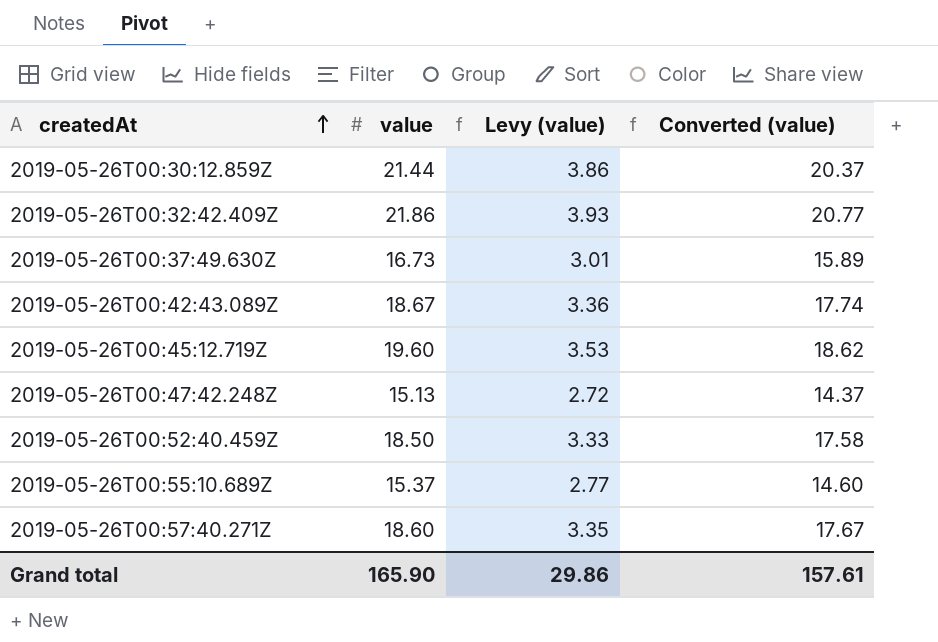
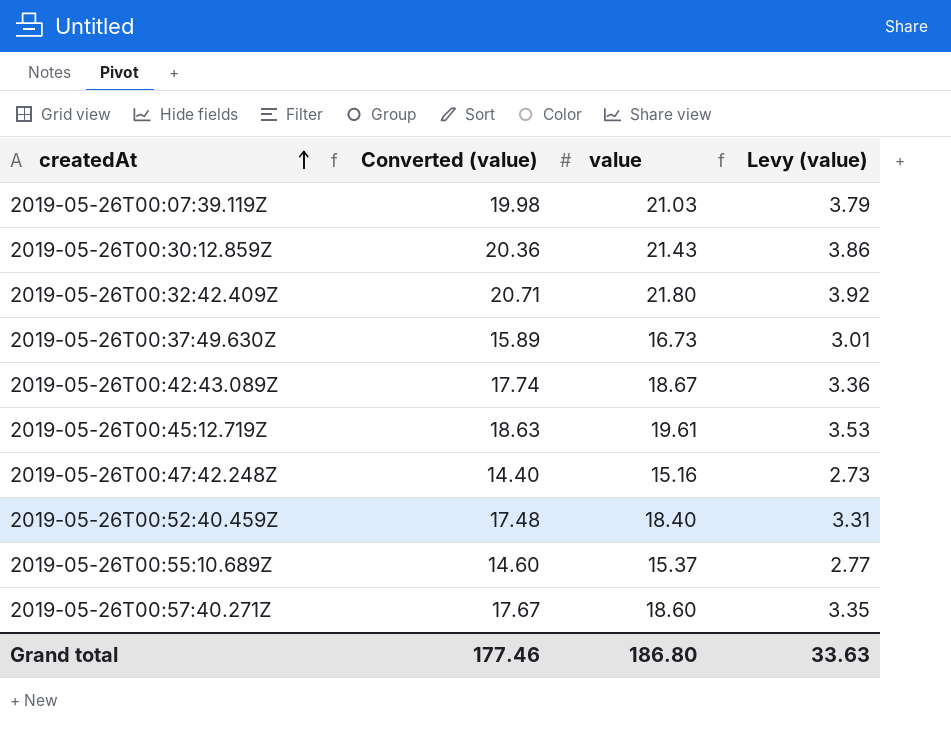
column Converted (value) | position: 4 -> 2
row 2019-05-26T00:07:39.119Z: none -> 19.98 | 21.03 | 3.79
2019-05-26T00:30:12.859Z | Converted (value): 20.37 -> 20.36
2019-05-26T00:30:12.859Z | value: 21.44 -> 21.43
2019-05-26T00:32:42.409Z | Converted (value): 20.77 -> 20.71
2019-05-26T00:32:42.409Z | value: 21.86 -> 21.80
2019-05-26T00:32:42.409Z | Levy (value): 3.93 -> 3.92
2019-05-26T00:45:12.719Z | Converted (value): 18.62 -> 18.63
2019-05-26T00:45:12.719Z | value: 19.60 -> 19.61
2019-05-26T00:47:42.248Z | Converted (value): 14.37 -> 14.40
2019-05-26T00:47:42.248Z | value: 15.13 -> 15.16
2019-05-26T00:47:42.248Z | Levy (value): 2.72 -> 2.73
2019-05-26T00:52:40.459Z | Converted (value): 17.58 -> 17.48
2019-05-26T00:52:40.459Z | value: 18.50 -> 18.40
2019-05-26T00:52:40.459Z | Levy (value): 3.33 -> 3.31
Grand total | Converted (value): 157.61 -> 177.46
Grand total | value: 165.90 -> 186.80
Grand total | Levy (value): 29.86 -> 33.63

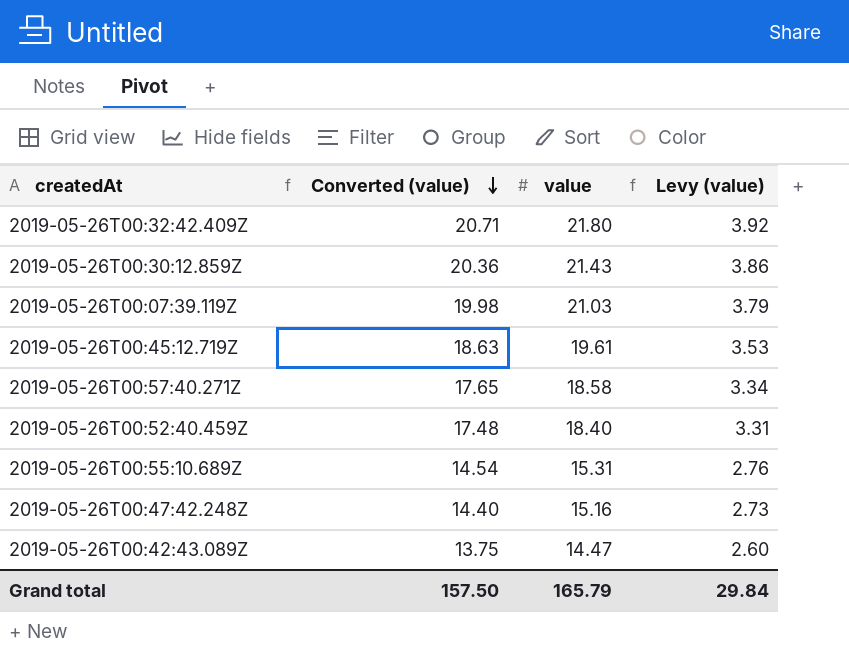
row order: createdAt ascending -> Converted (value) descending
row 2019-05-26T00:37:49.630Z: 15.89 | 16.73 | 3.01 -> none
2019-05-26T00:57:40.271Z | Converted (value): 17.67 -> 17.65
2019-05-26T00:57:40.271Z | value: 18.60 -> 18.58
2019-05-26T00:57:40.271Z | Levy (value): 3.35 -> 3.34
2019-05-26T00:55:10.689Z | Converted (value): 14.60 -> 14.54
2019-05-26T00:55:10.689Z | value: 15.37 -> 15.31
2019-05-26T00:55:10.689Z | Levy (value): 2.77 -> 2.76
2019-05-26T00:42:43.089Z | Converted (value): 17.74 -> 13.75
2019-05-26T00:42:43.089Z | value: 18.67 -> 14.47
2019-05-26T00:42:43.089Z | Levy (value): 3.36 -> 2.60
Grand total | Converted (value): 177.46 -> 157.50
Grand total | value: 186.80 -> 165.79
Grand total | Levy (value): 33.63 -> 29.84

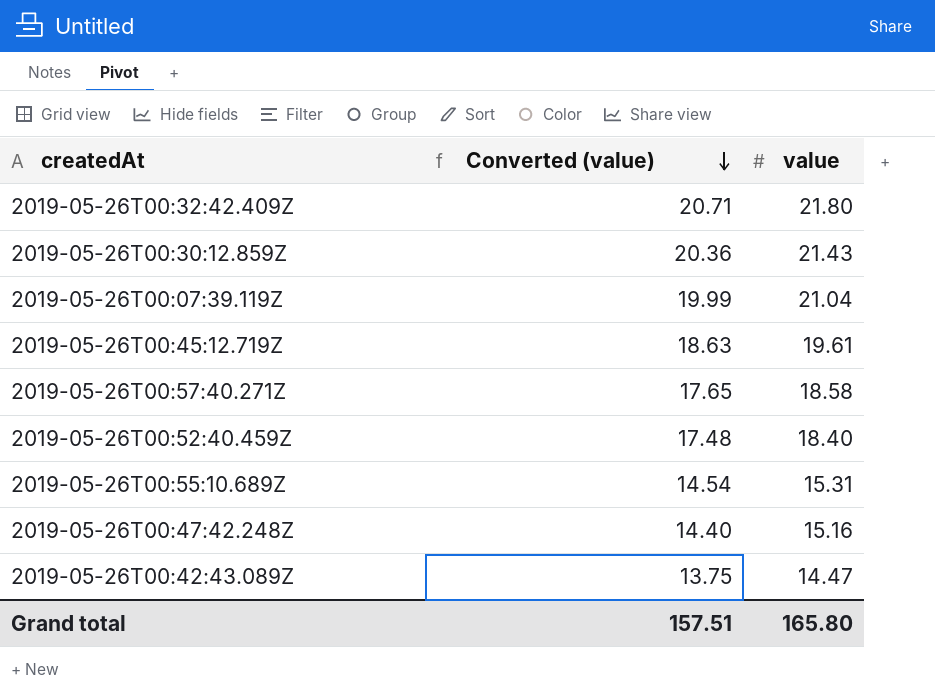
column Levy (value) | formula: [value] * 0.18 -> none
2019-05-26T00:07:39.119Z | Converted (value): 19.98 -> 19.99
2019-05-26T00:07:39.119Z | value: 21.03 -> 21.04
Grand total | Converted (value): 157.50 -> 157.51
Grand total | value: 165.79 -> 165.80

